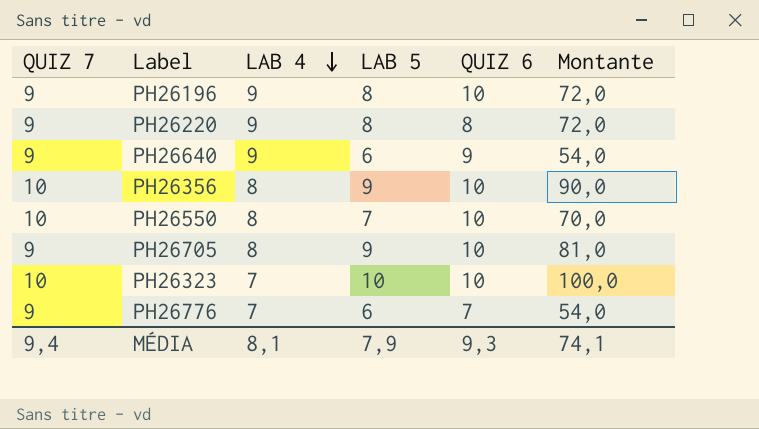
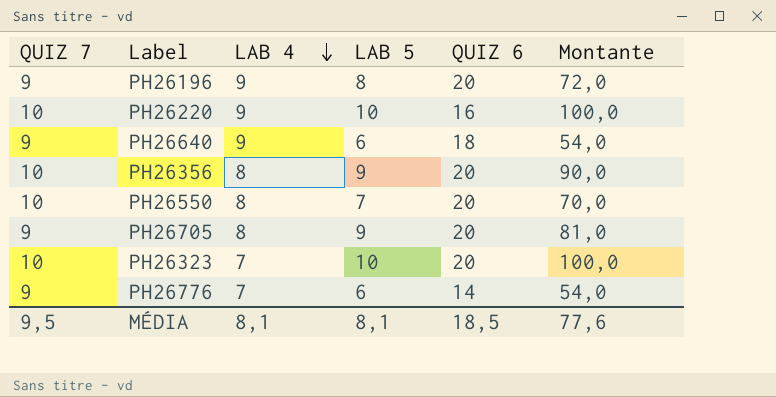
PH26196 | QUIZ 6: 10 -> 20
PH26220 | QUIZ 7: 9 -> 10
PH26220 | LAB 5: 8 -> 10
PH26220 | QUIZ 6: 8 -> 16
PH26220 | Montante: 72,0 -> 100,0
PH26640 | QUIZ 6: 9 -> 18
PH26356 | QUIZ 6: 10 -> 20
PH26550 | QUIZ 6: 10 -> 20
PH26705 | QUIZ 6: 10 -> 20
PH26323 | QUIZ 6: 10 -> 20
PH26776 | QUIZ 6: 7 -> 14
MÉDIA | QUIZ 7: 9,4 -> 9,5
MÉDIA | LAB 5: 7,9 -> 8,1
MÉDIA | QUIZ 6: 9,3 -> 18,5
MÉDIA | Montante: 74,1 -> 77,6

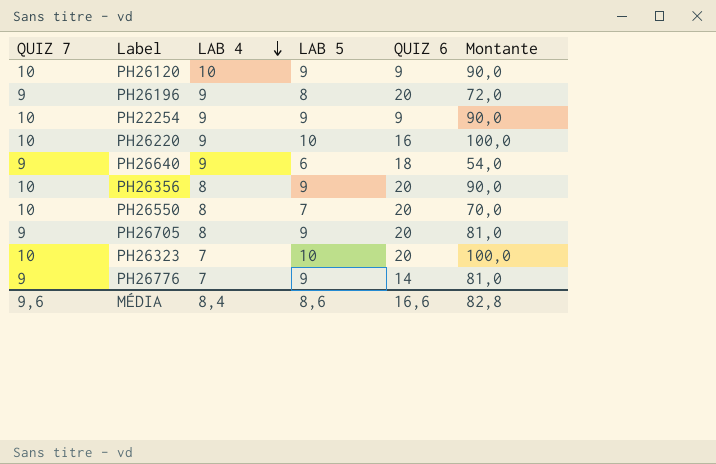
row PH26120: none -> 10 | 10 | 9 | 9 | 90,0
row PH22254: none -> 10 | 9 | 9 | 9 | 90,0
PH26776 | LAB 5: 6 -> 9
PH26776 | Montante: 54,0 -> 81,0
MÉDIA | QUIZ 7: 9,5 -> 9,6
MÉDIA | LAB 4: 8,1 -> 8,4
MÉDIA | LAB 5: 8,1 -> 8,6
MÉDIA | QUIZ 6: 18,5 -> 16,6
MÉDIA | Montante: 77,6 -> 82,8

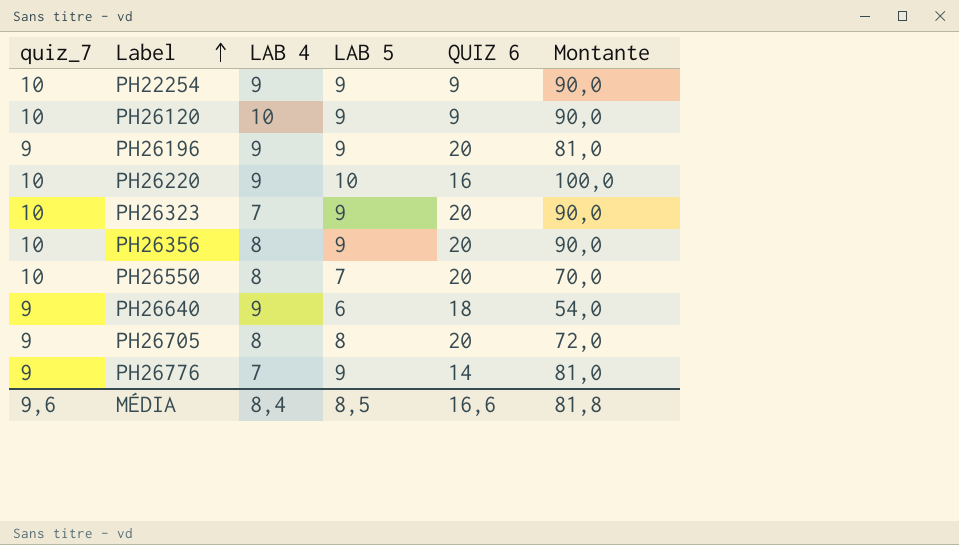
row order: LAB 4 descending -> Label ascending
column name: QUIZ 7 -> quiz_7
PH26196 | LAB 5: 8 -> 9
PH26196 | Montante: 72,0 -> 81,0
PH26323 | LAB 5: 10 -> 9
PH26323 | Montante: 100,0 -> 90,0
PH26705 | LAB 5: 9 -> 8
PH26705 | Montante: 81,0 -> 72,0
MÉDIA | LAB 5: 8,6 -> 8,5
MÉDIA | Montante: 82,8 -> 81,8

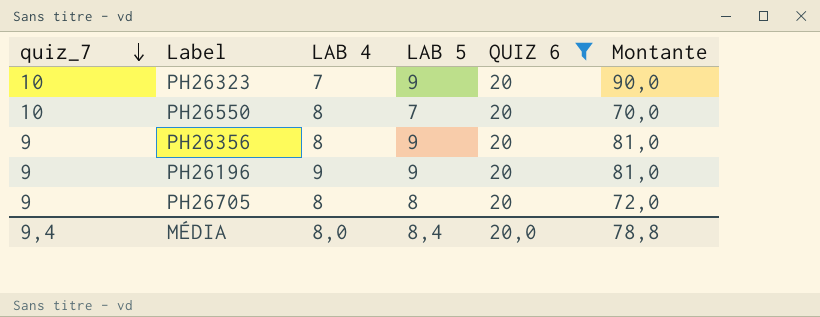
filter: none -> QUIZ 6 = 20
row order: Label ascending -> quiz_7 descending
PH26356 | quiz_7: 10 -> 9
PH26356 | Montante: 90,0 -> 81,0
MÉDIA | quiz_7: 9,6 -> 9,4
MÉDIA | LAB 4: 8,4 -> 8,0
MÉDIA | LAB 5: 8,5 -> 8,4
MÉDIA | QUIZ 6: 16,6 -> 20,0
MÉDIA | Montante: 81,8 -> 78,8

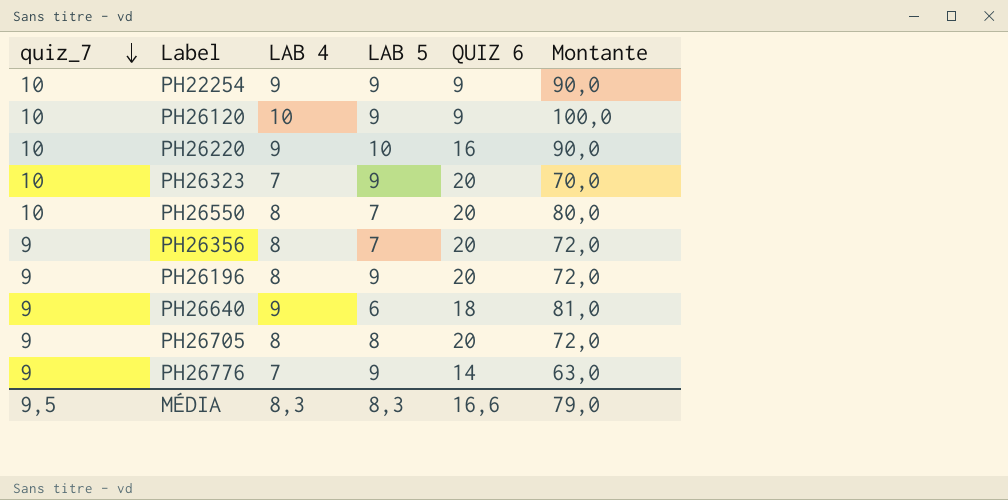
filter: QUIZ 6 = 20 -> none
column Montante | formula: [quiz_7] * [LAB 5] -> [quiz_7] * [LAB 4]
PH26356 | LAB 5: 9 -> 7
PH26196 | LAB 4: 9 -> 8
MÉDIA | quiz_7: 9,4 -> 9,5
MÉDIA | LAB 4: 8,0 -> 8,3
MÉDIA | LAB 5: 8,4 -> 8,3
MÉDIA | QUIZ 6: 20,0 -> 16,6
MÉDIA | Montante: 78,8 -> 79,0

